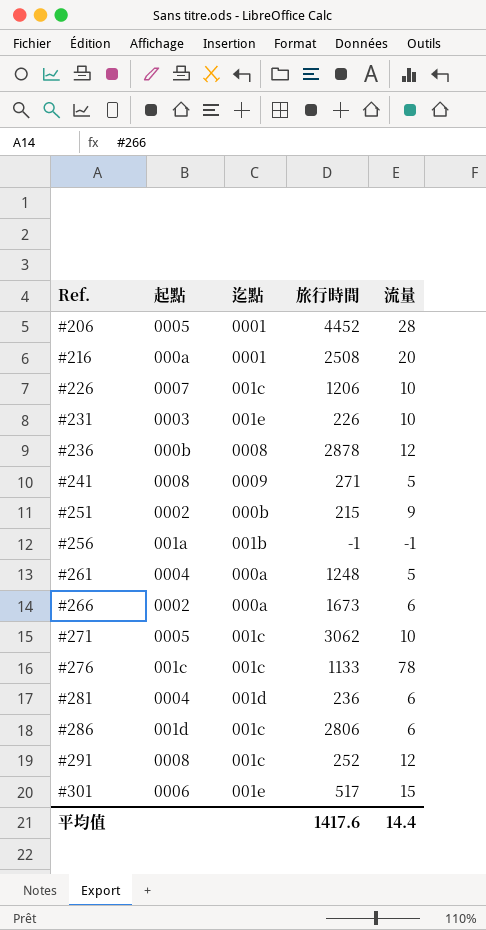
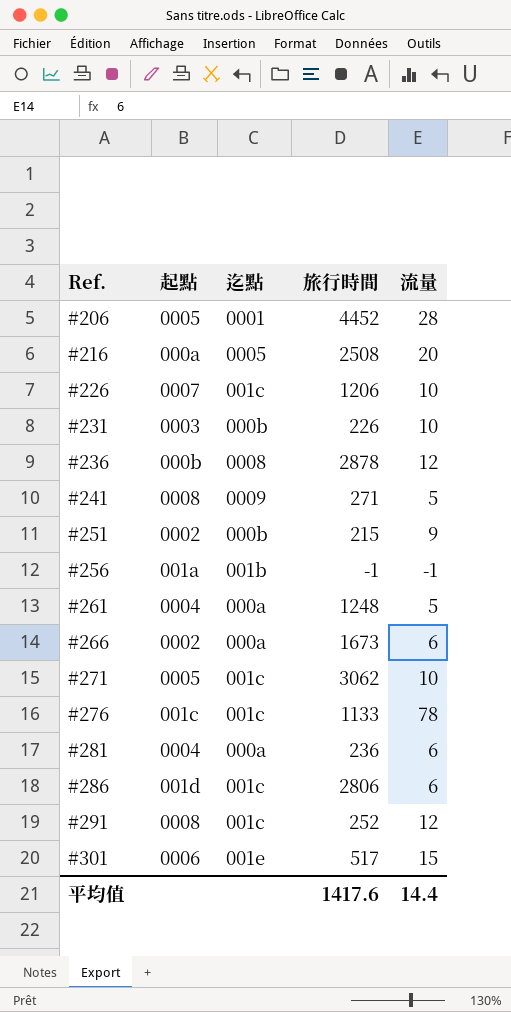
#216 | 迄點: 0001 -> 0005
#231 | 迄點: 001e -> 000b
#281 | 迄點: 001d -> 000a

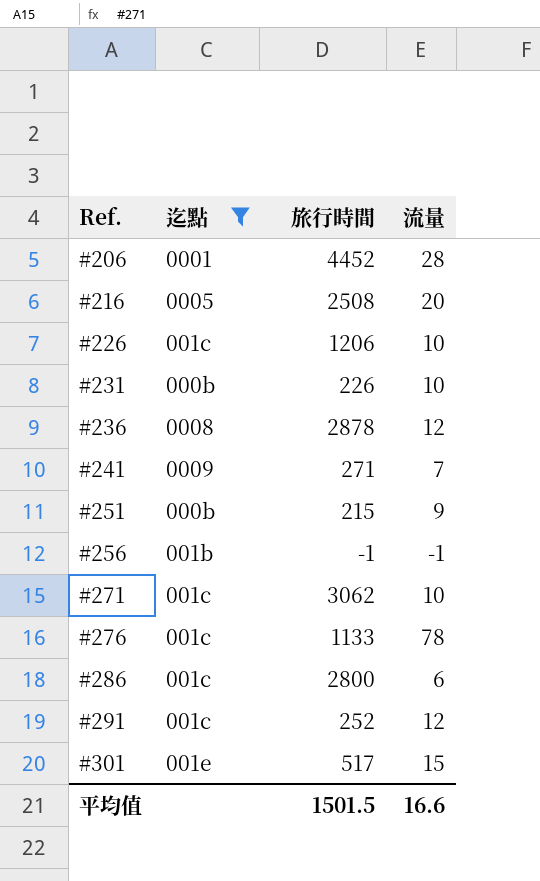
filter: none -> 迄點 != 000a
column 起點 | position: 2 -> none
#241 | 流量: 5 -> 7
#286 | 旅行時間: 2806 -> 2800
平均值 | 旅行時間: 1417.6 -> 1501.5
平均值 | 流量: 14.4 -> 16.6

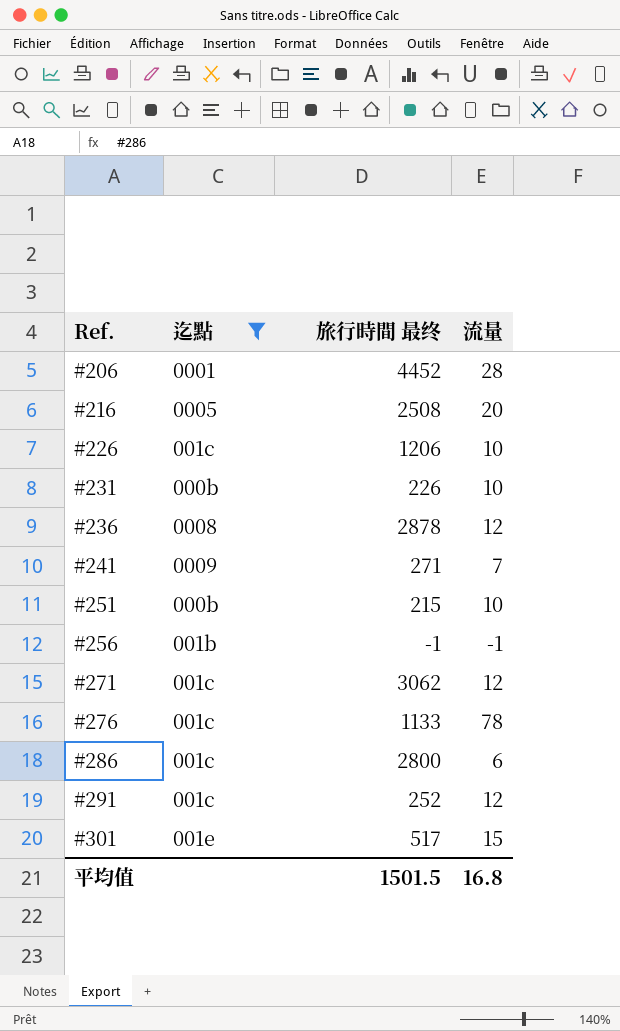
column name: 旅行時間 -> 旅行時間 最终
#251 | 流量: 9 -> 10
#271 | 流量: 10 -> 12
平均值 | 流量: 16.6 -> 16.8

